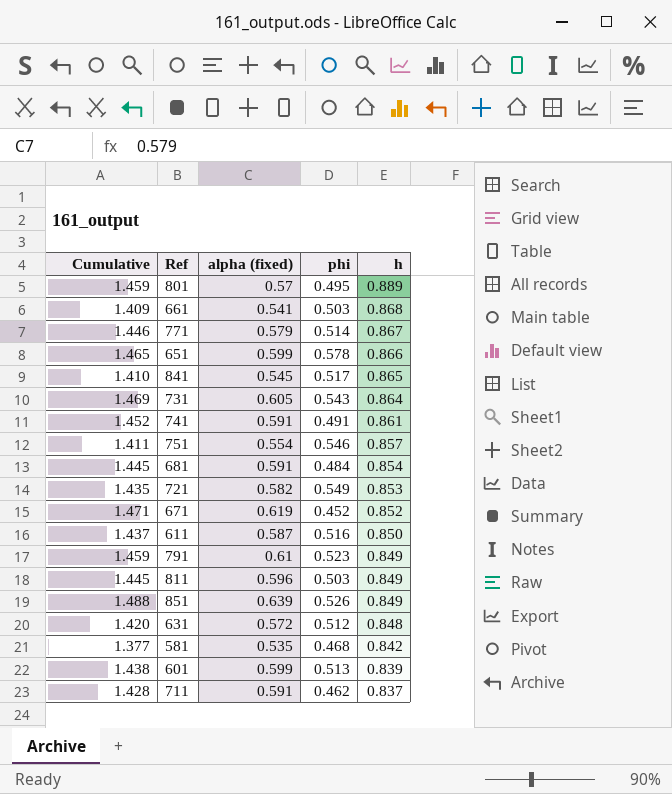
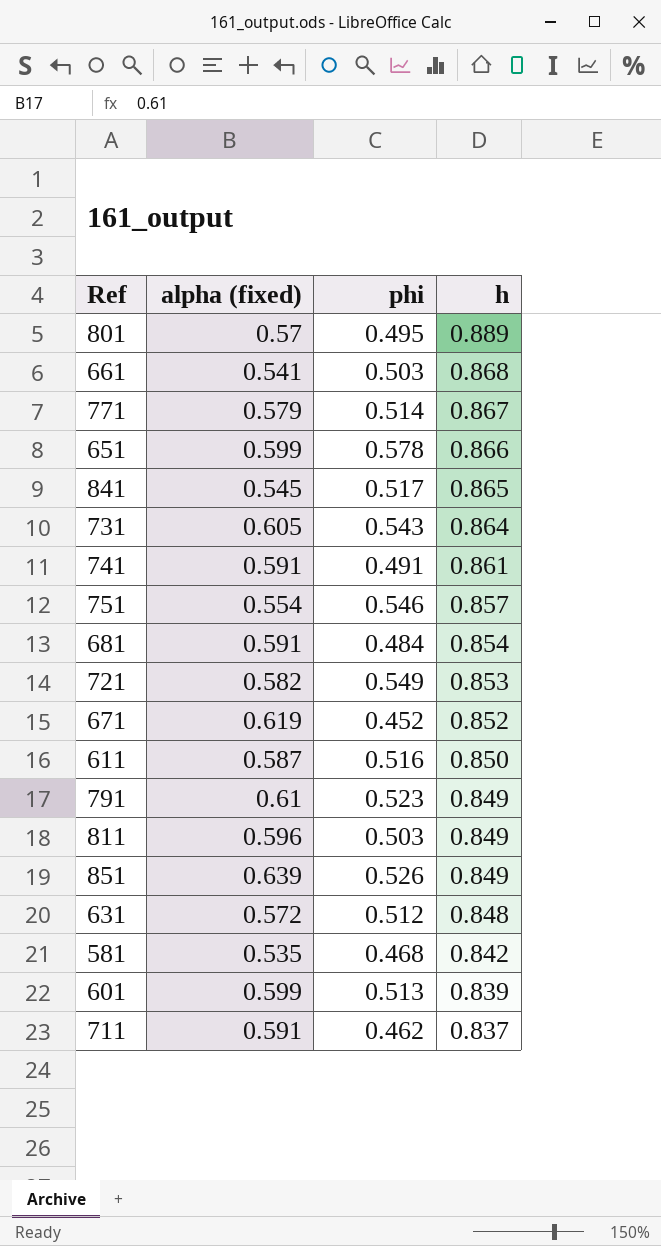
column Cumulative | formula: [alpha (fixed)] + [h] -> none

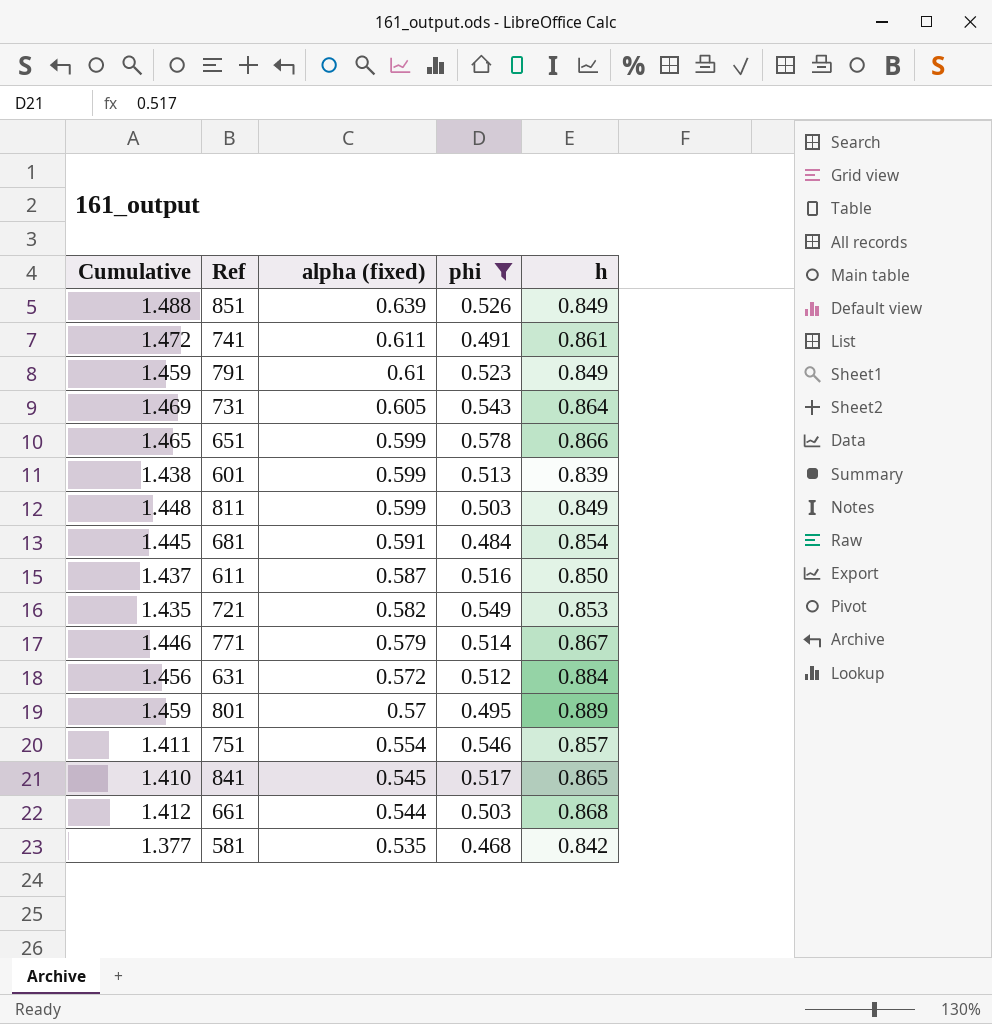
filter: none -> phi >= 0.468
row order: h descending -> alpha (fixed) descending
column Cumulative | formula: none -> [alpha (fixed)] + [h]
741 | alpha (fixed): 0.591 -> 0.611
811 | alpha (fixed): 0.596 -> 0.599
631 | h: 0.848 -> 0.884
661 | alpha (fixed): 0.541 -> 0.544

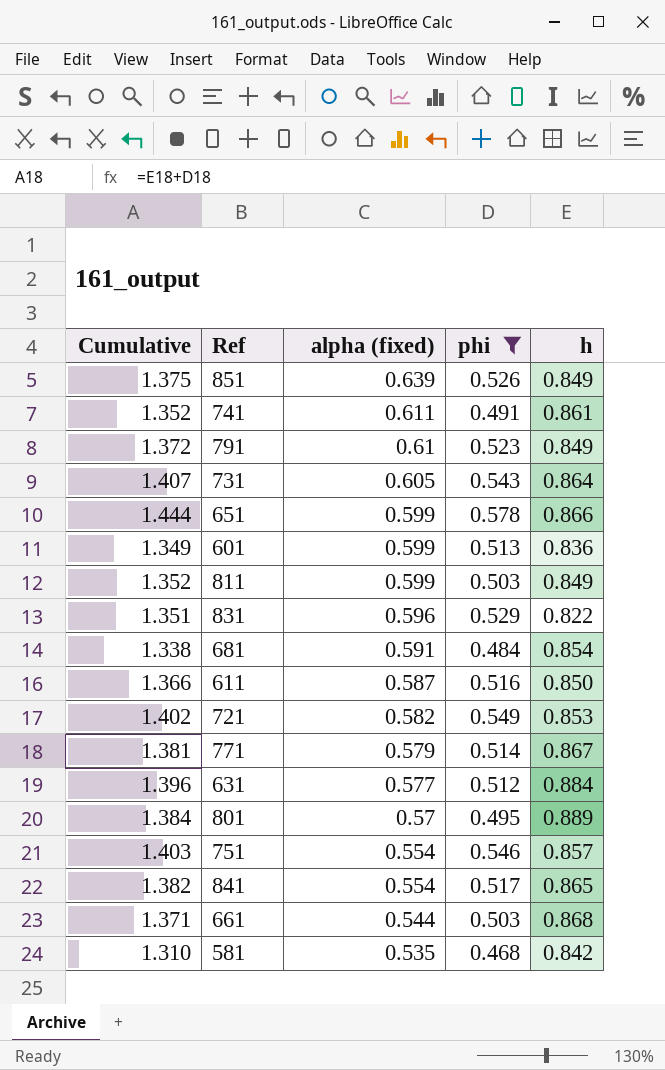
column Cumulative | formula: [alpha (fixed)] + [h] -> [phi] + [h]
601 | h: 0.839 -> 0.836
row 831: none -> 1.351 | 0.596 | 0.529 | 0.822
631 | alpha (fixed): 0.572 -> 0.577
841 | alpha (fixed): 0.545 -> 0.554

